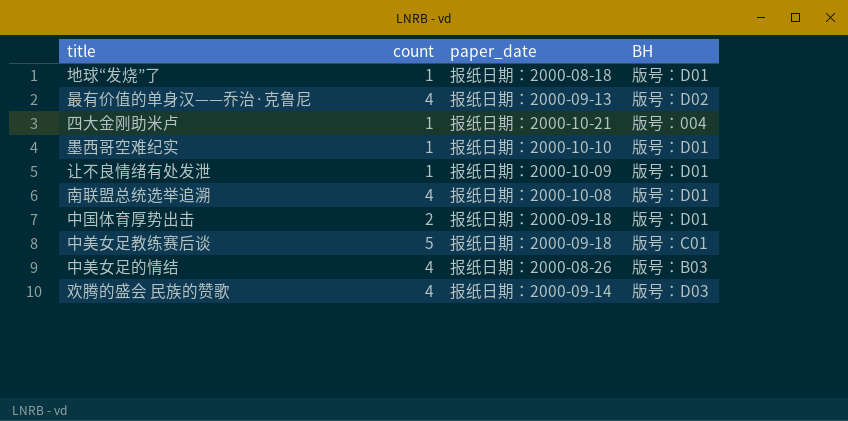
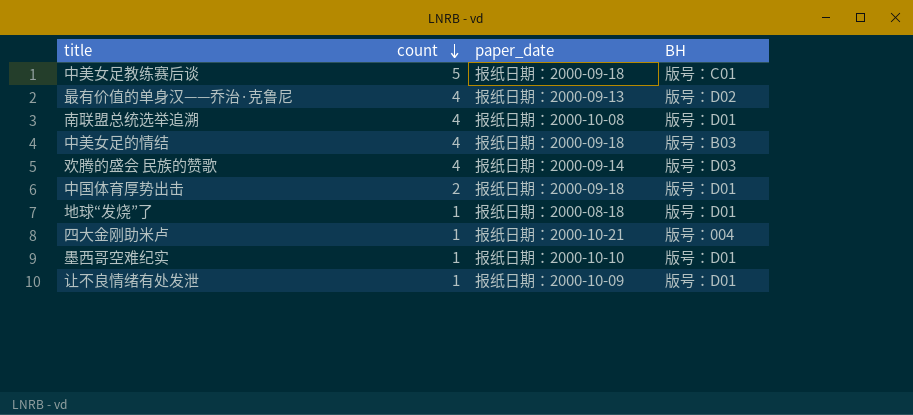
row order: none -> count descending
中美女足的情结 | paper_date: 报纸日期：2000-08-26 -> 报纸日期：2000-09-18

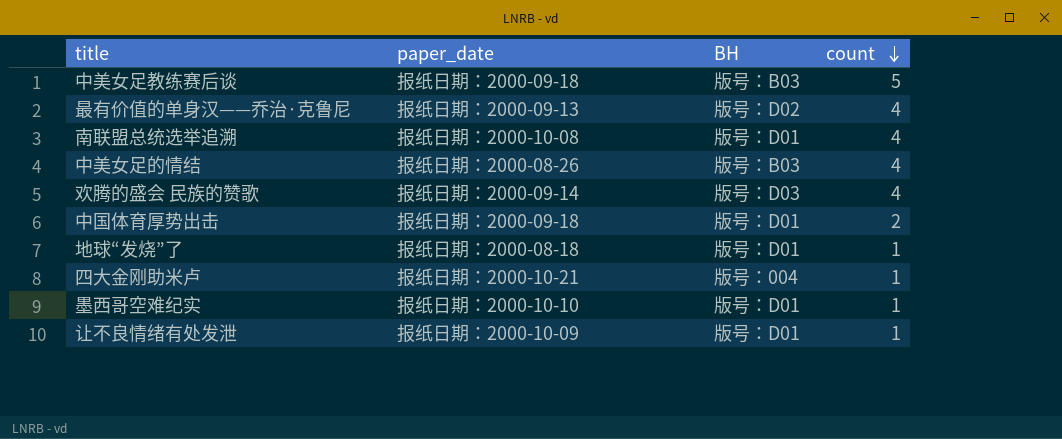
column count | position: 2 -> 4
中美女足教练赛后谈 | BH: 版号：C01 -> 版号：B03
中美女足的情结 | paper_date: 报纸日期：2000-09-18 -> 报纸日期：2000-08-26

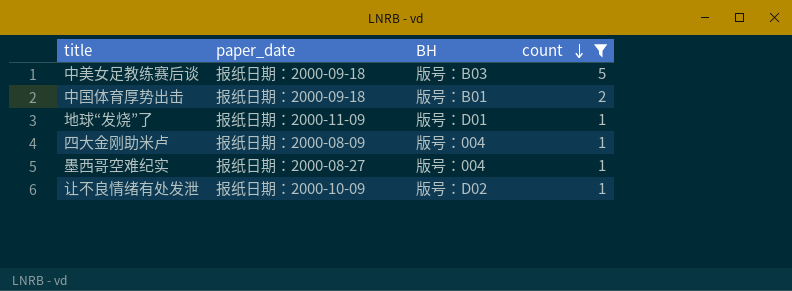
filter: none -> count != 4
中国体育厚势出击 | BH: 版号：D01 -> 版号：B01
地球“发烧”了 | paper_date: 报纸日期：2000-08-18 -> 报纸日期：2000-11-09
四大金刚助米卢 | paper_date: 报纸日期：2000-10-21 -> 报纸日期：2000-08-09
墨西哥空难纪实 | paper_date: 报纸日期：2000-10-10 -> 报纸日期：2000-08-27
墨西哥空难纪实 | BH: 版号：D01 -> 版号：004
让不良情绪有处发泄 | BH: 版号：D01 -> 版号：D02

